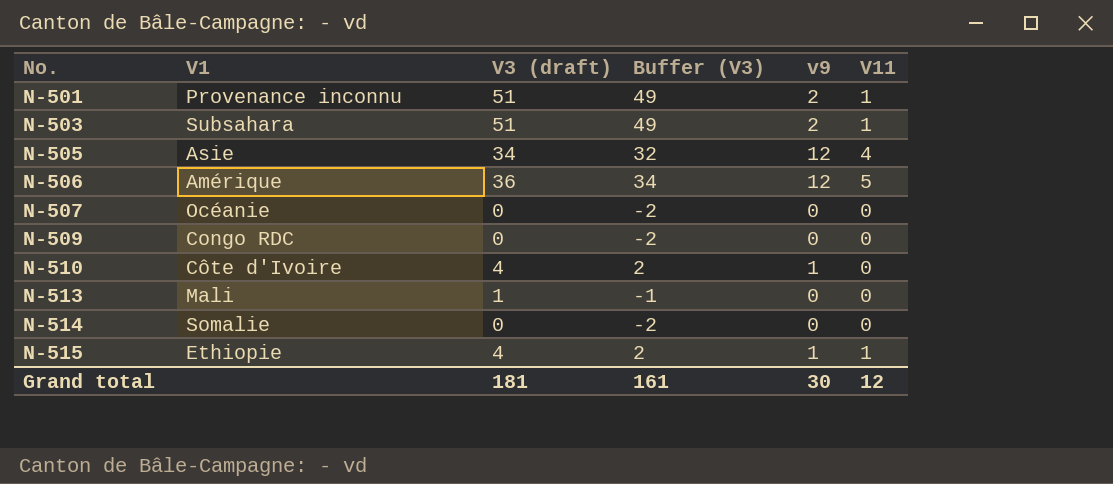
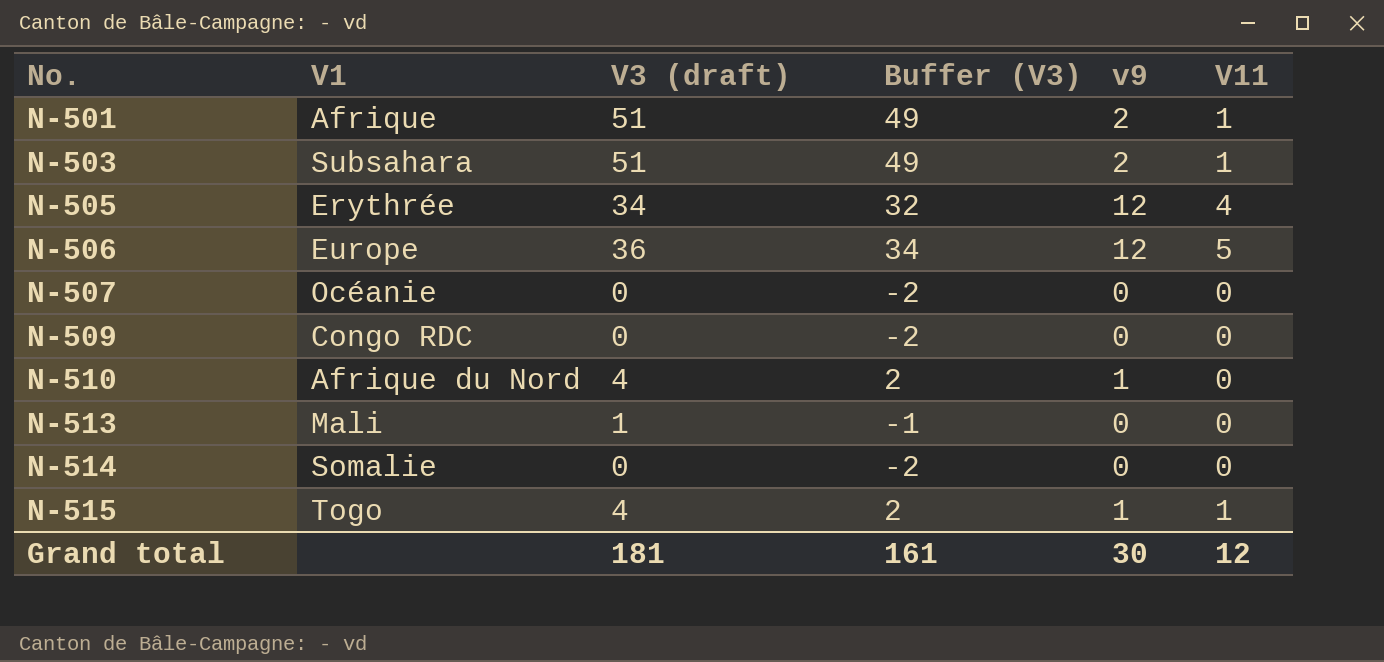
N-501 | V1: Provenance inconnu -> Afrique
N-505 | V1: Asie -> Erythrée
N-506 | V1: Amérique -> Europe
N-510 | V1: Côte d'Ivoire -> Afrique du Nord
N-515 | V1: Ethiopie -> Togo

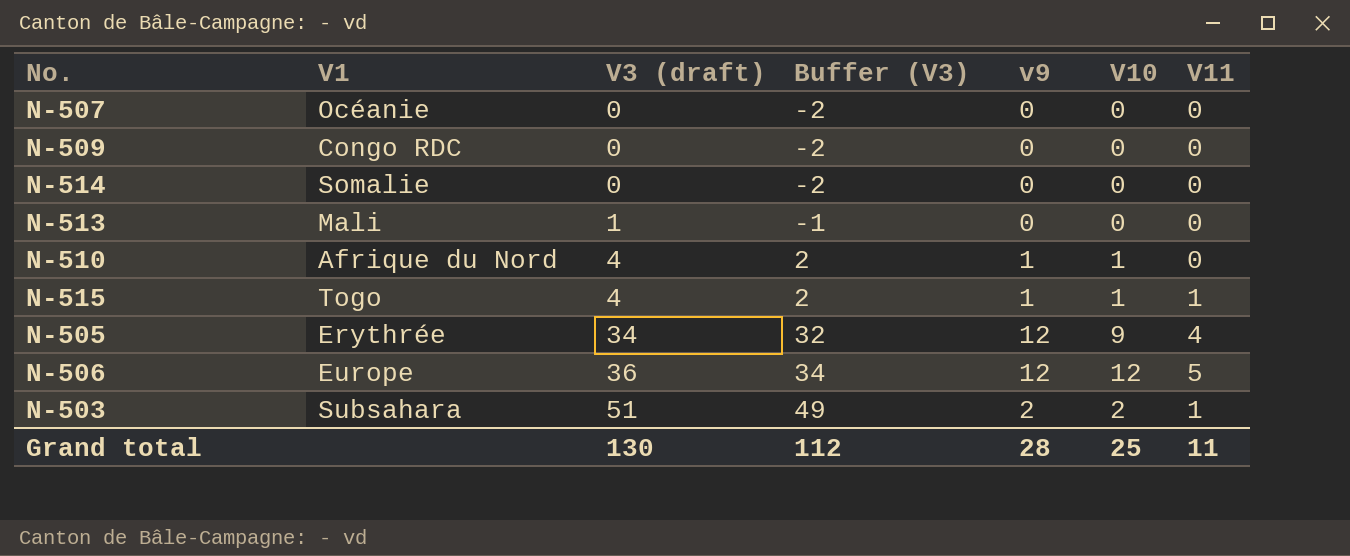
row order: No. ascending -> V3 (draft) ascending
column V10 | position: none -> 6
row N-501: Afrique | 51 | 49 | 2 | 1 -> none
Grand total | V3 (draft): 181 -> 130
Grand total | Buffer (V3): 161 -> 112
Grand total | v9: 30 -> 28
Grand total | V11: 12 -> 11

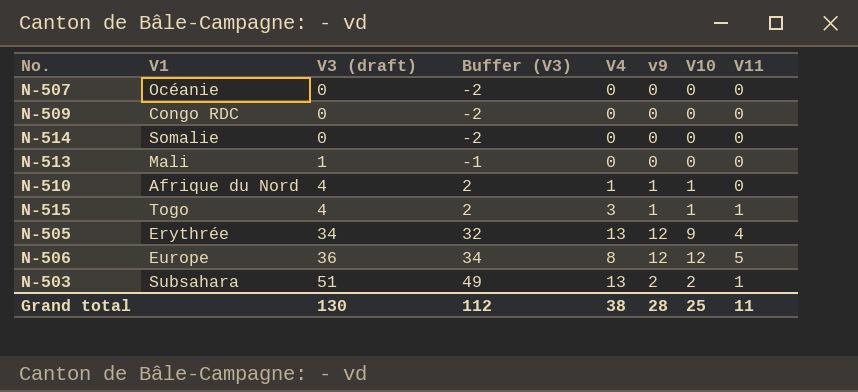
column V4 | position: none -> 5

